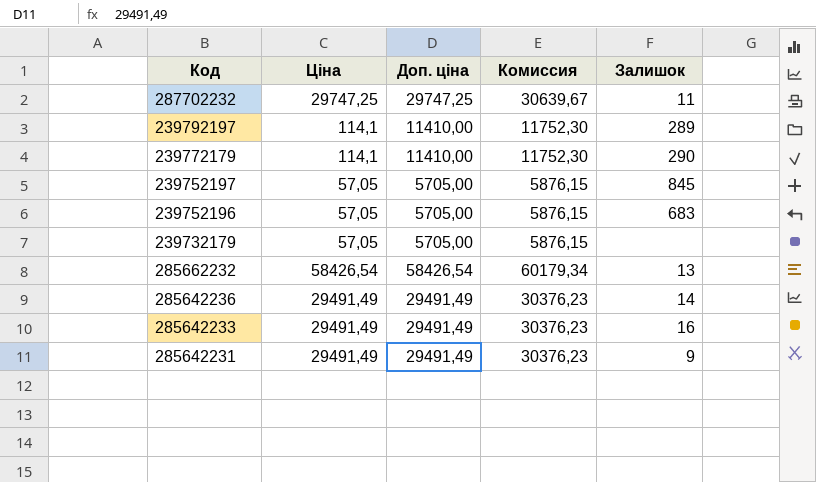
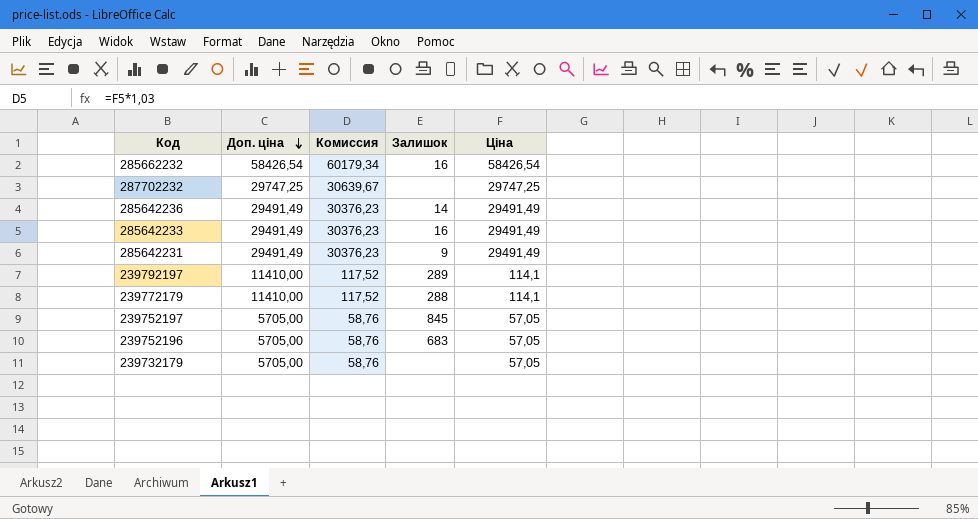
row order: none -> Доп. ціна descending
column Комиссия | formula: [Доп. ціна] * 1,03 -> [Ціна] * 1,03
column Ціна | position: 2 -> 5
285662232 | Залишок: 13 -> 16
287702232 | Залишок: 11 -> none
239772179 | Залишок: 290 -> 288

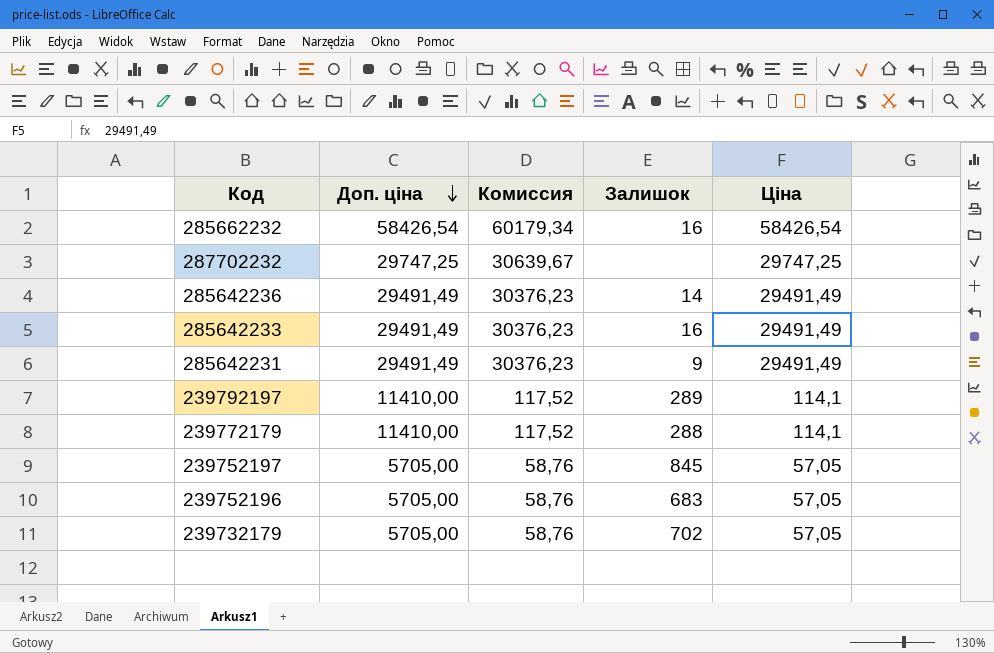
239732179 | Залишок: none -> 702

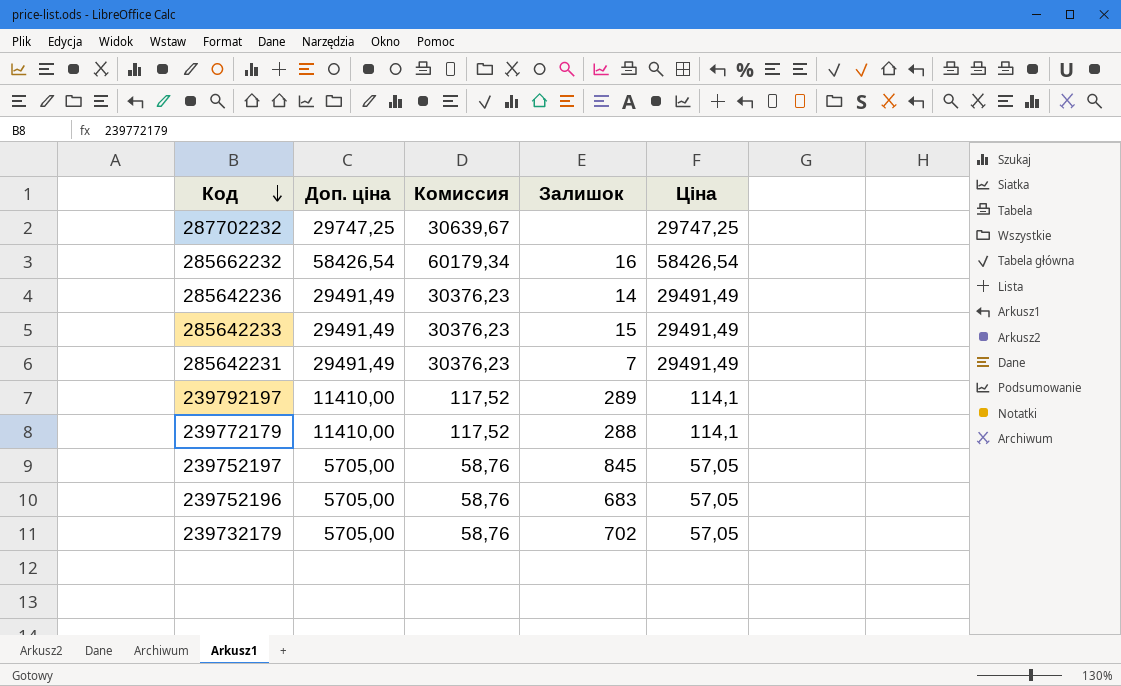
row order: Доп. ціна descending -> Код descending
285642233 | Залишок: 16 -> 15
285642231 | Залишок: 9 -> 7

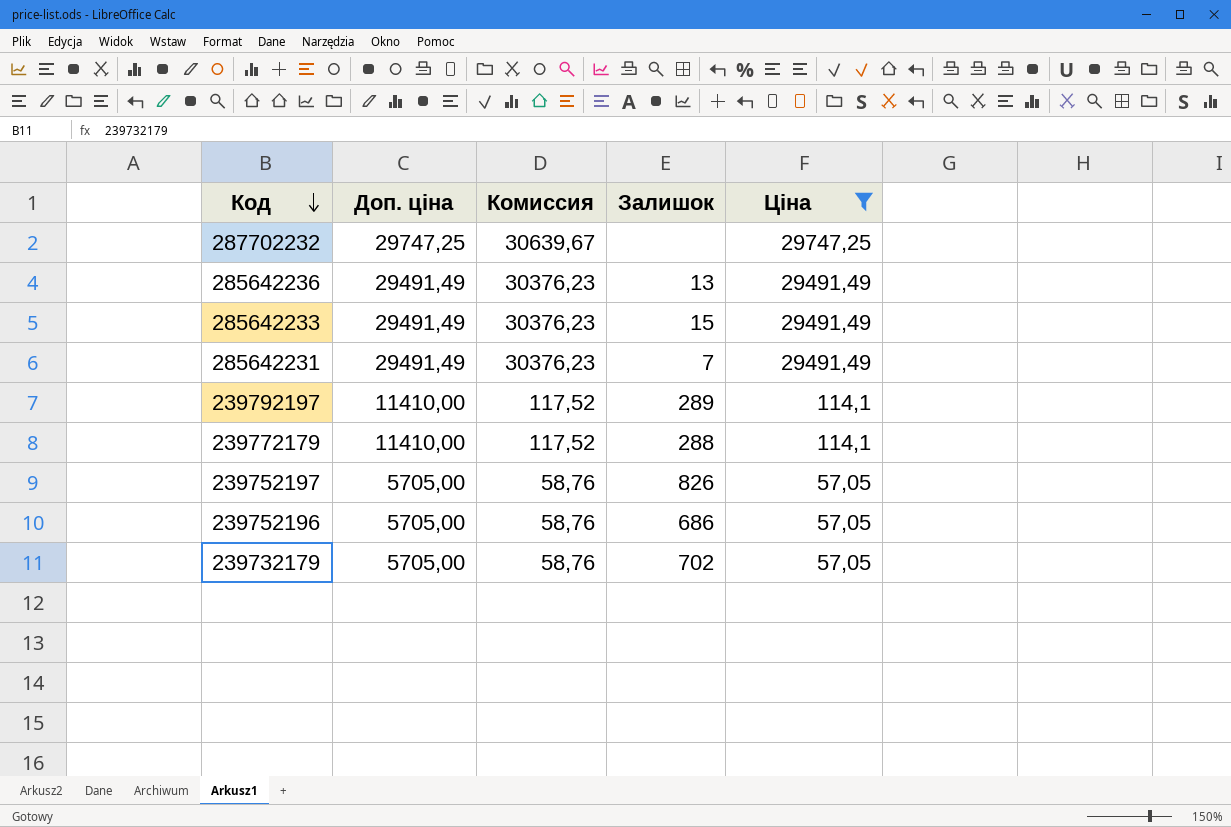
filter: none -> Ціна != 58426,54
285642236 | Залишок: 14 -> 13
239752197 | Залишок: 845 -> 826
239752196 | Залишок: 683 -> 686

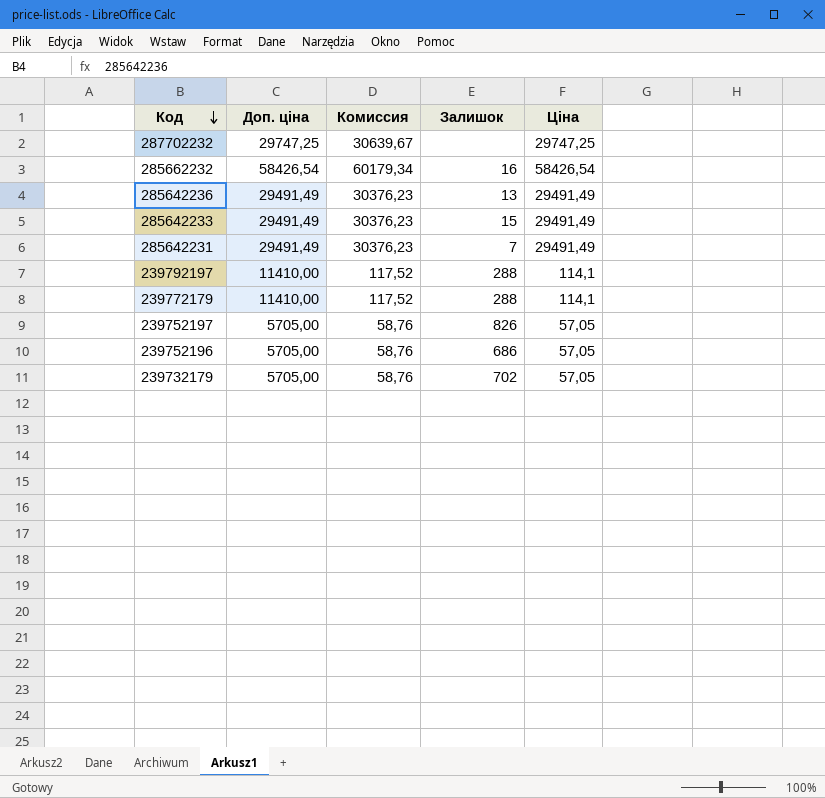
filter: Ціна != 58426,54 -> none
239792197 | Залишок: 289 -> 288

